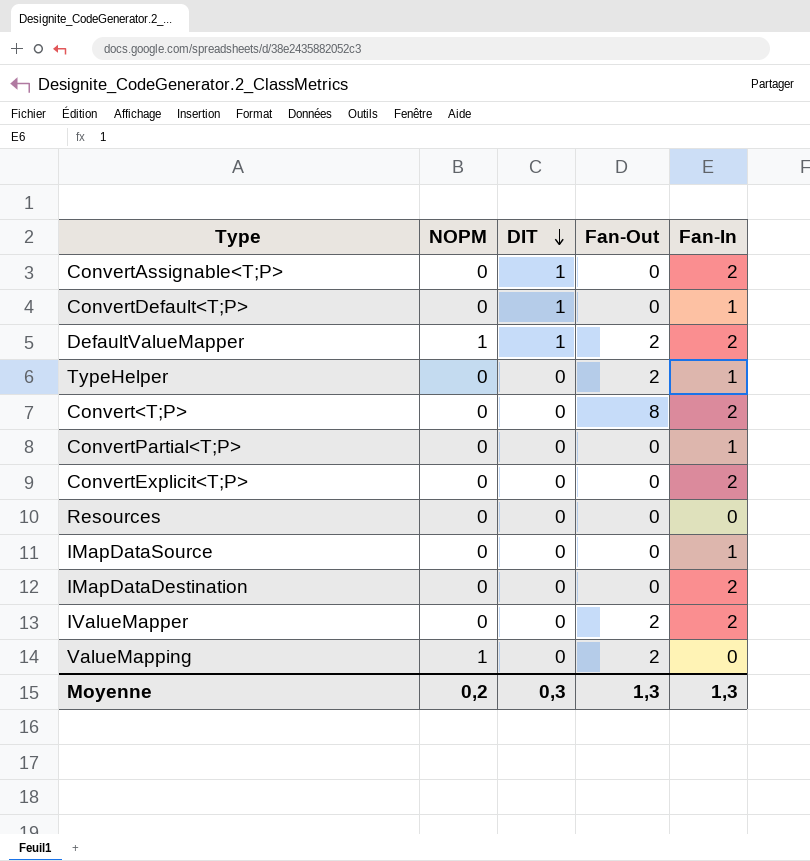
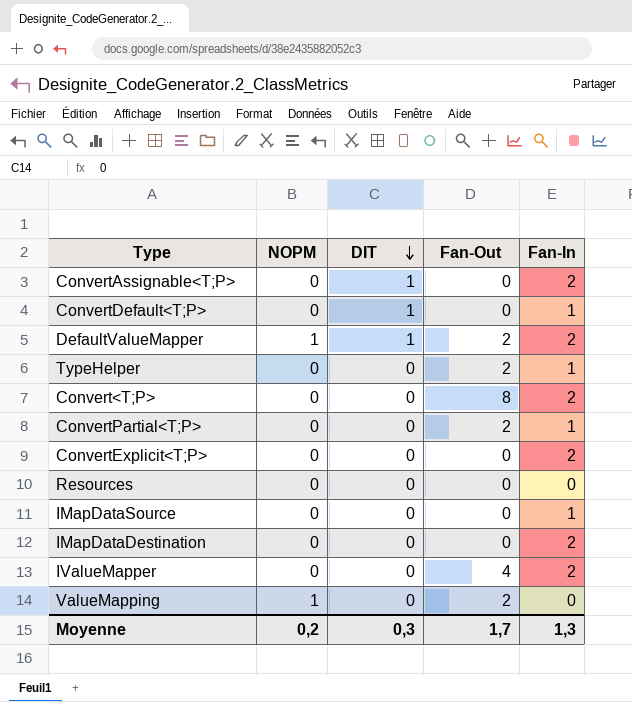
ConvertPartial<T;P> | Fan-Out: 0 -> 2
IValueMapper | Fan-Out: 2 -> 4
Moyenne | Fan-Out: 1,3 -> 1,7

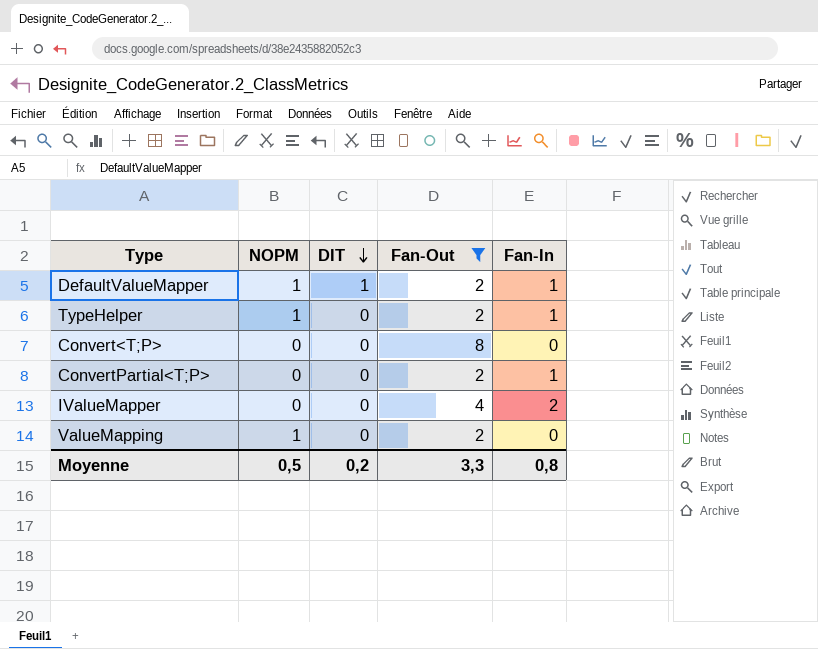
filter: none -> Fan-Out != 0
DefaultValueMapper | Fan-In: 2 -> 1
TypeHelper | NOPM: 0 -> 1
Convert<T;P> | Fan-In: 2 -> 0
Moyenne | NOPM: 0,2 -> 0,5
Moyenne | DIT: 0,3 -> 0,2
Moyenne | Fan-Out: 1,7 -> 3,3
Moyenne | Fan-In: 1,3 -> 0,8

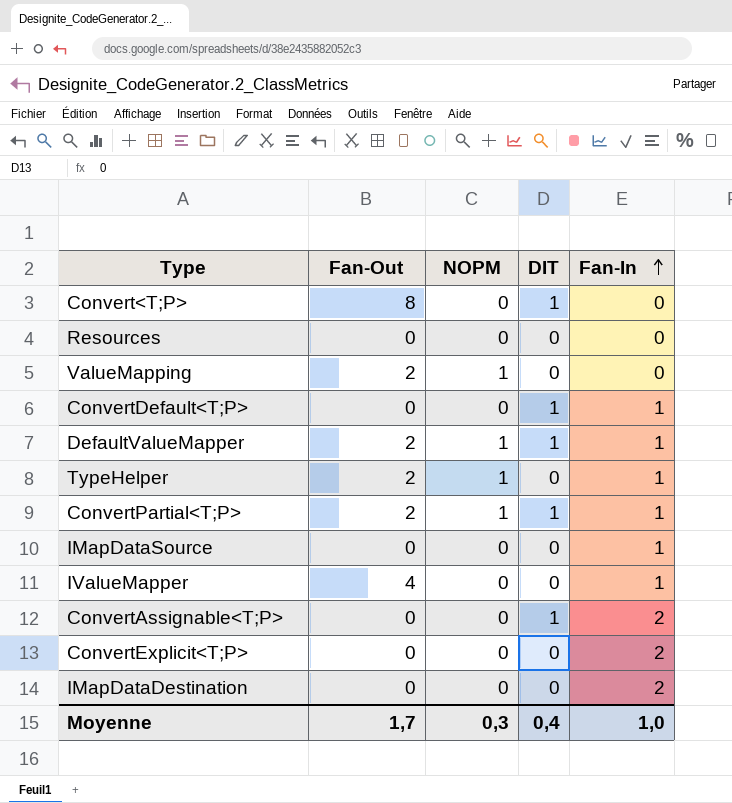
filter: Fan-Out != 0 -> none
row order: DIT descending -> Fan-In ascending
column Fan-Out | position: 4 -> 2
Convert<T;P> | DIT: 0 -> 1
ConvertPartial<T;P> | NOPM: 0 -> 1
ConvertPartial<T;P> | DIT: 0 -> 1
IValueMapper | Fan-In: 2 -> 1
Moyenne | Fan-Out: 3,3 -> 1,7
Moyenne | NOPM: 0,5 -> 0,3
Moyenne | DIT: 0,2 -> 0,4
Moyenne | Fan-In: 0,8 -> 1,0

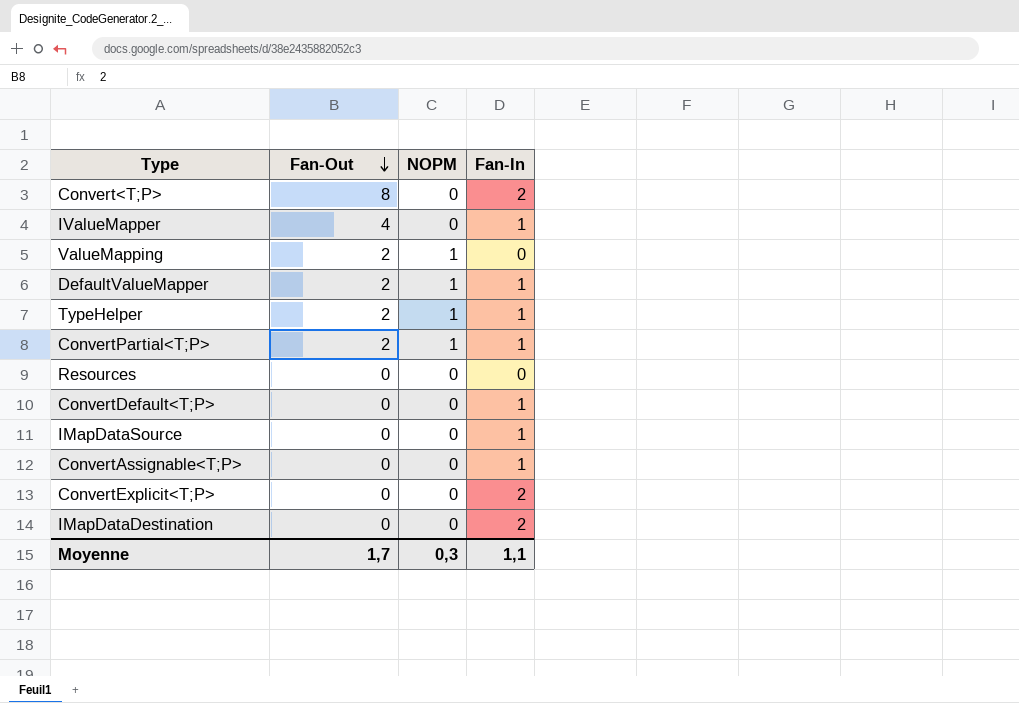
row order: Fan-In ascending -> Fan-Out descending
column DIT | position: 4 -> none
Convert<T;P> | Fan-In: 0 -> 2
ConvertAssignable<T;P> | Fan-In: 2 -> 1
Moyenne | Fan-In: 1,0 -> 1,1

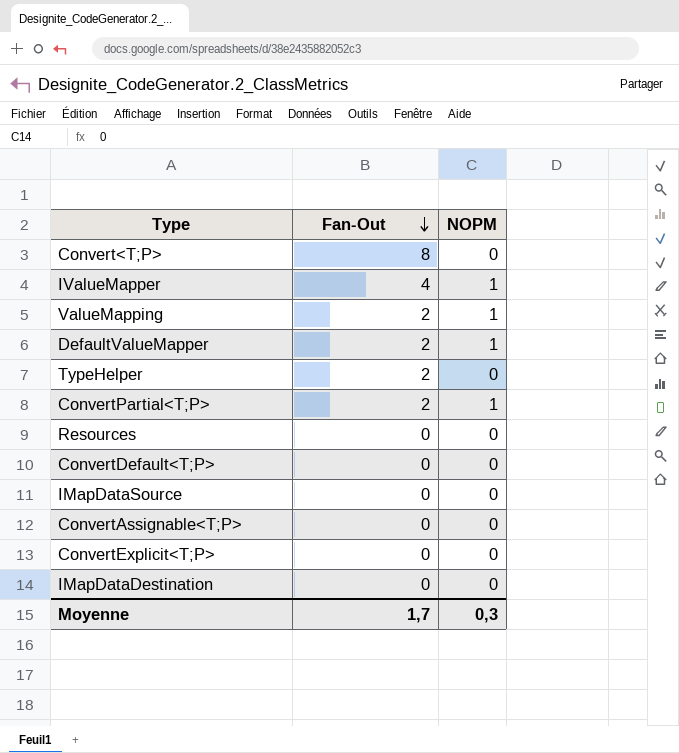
column Fan-In | position: 4 -> none
IValueMapper | NOPM: 0 -> 1
TypeHelper | NOPM: 1 -> 0

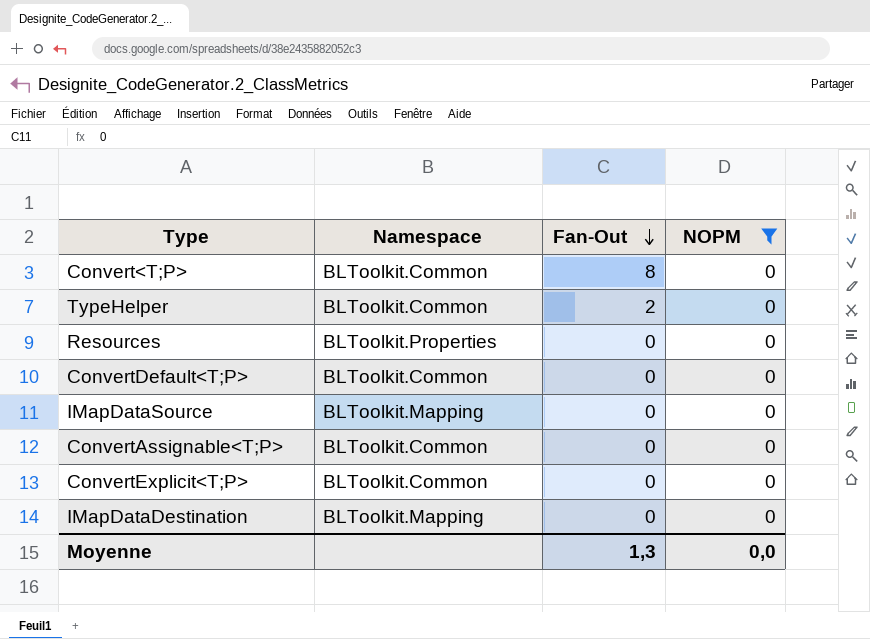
filter: none -> NOPM = 0
column Namespace | position: none -> 2
Moyenne | Fan-Out: 1,7 -> 1,3
Moyenne | NOPM: 0,3 -> 0,0

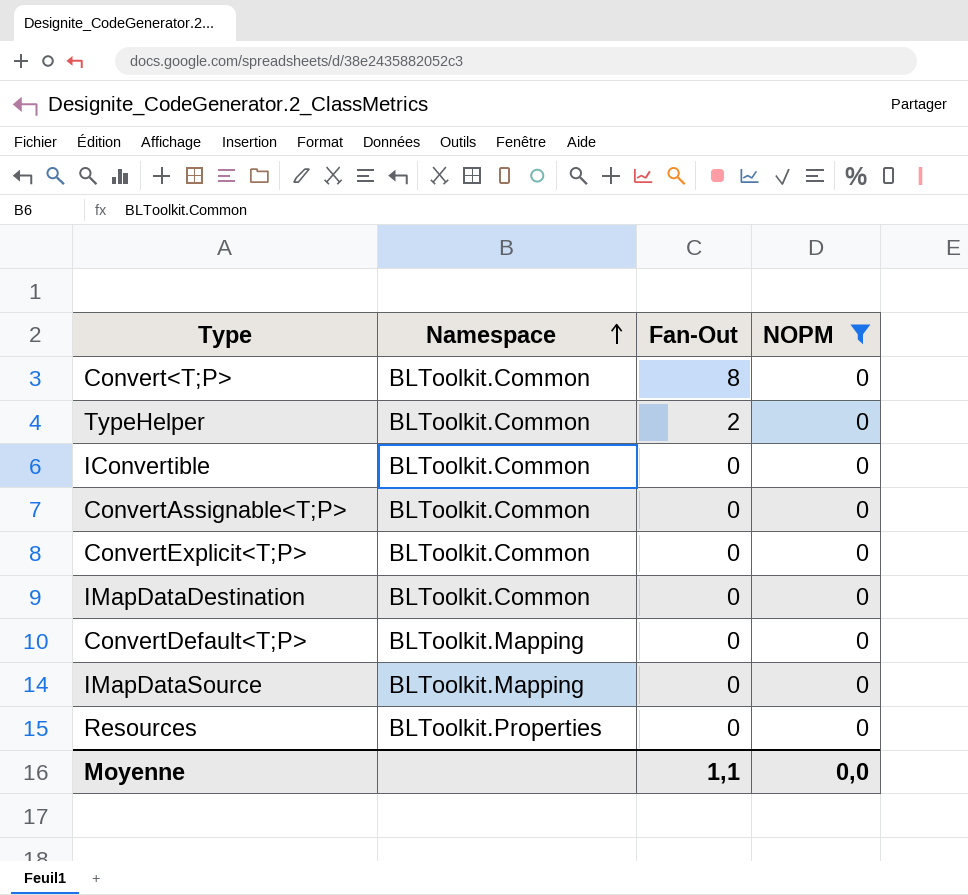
row order: Fan-Out descending -> Namespace ascending
row IConvertible: none -> BLToolkit.Common | 0 | 0
IMapDataDestination | Namespace: BLToolkit.Mapping -> BLToolkit.Common
ConvertDefault<T;P> | Namespace: BLToolkit.Common -> BLToolkit.Mapping
Moyenne | Fan-Out: 1,3 -> 1,1

